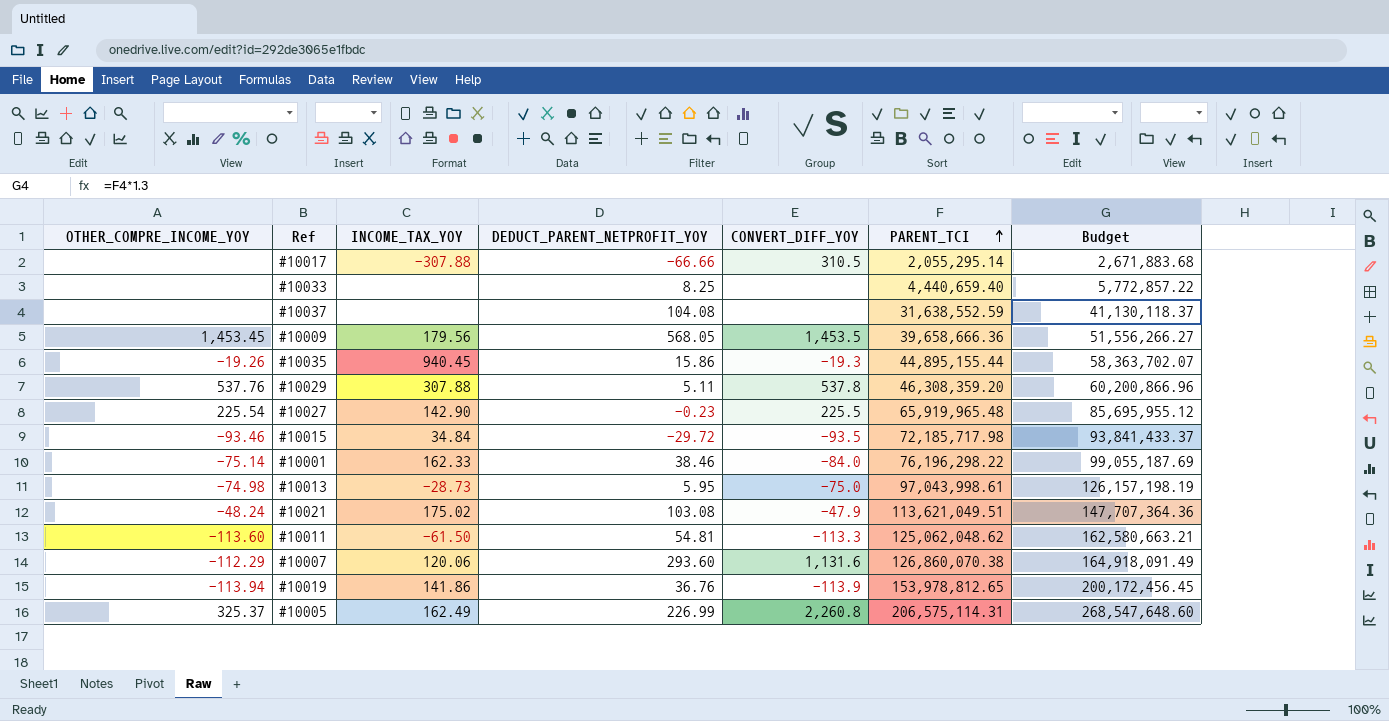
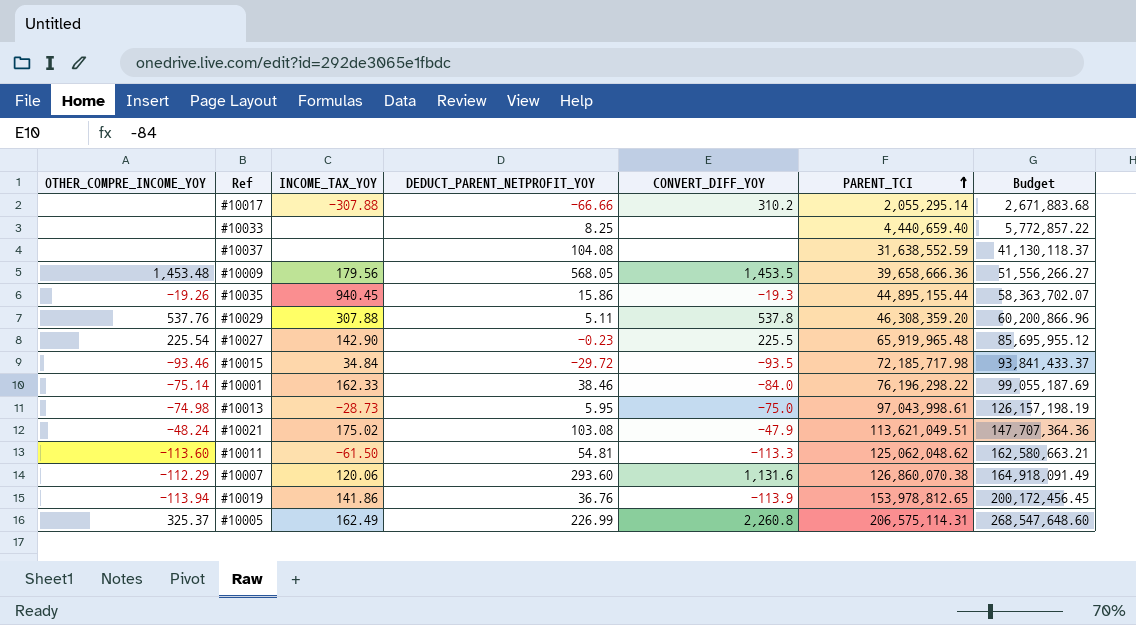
#10017 | CONVERT_DIFF_YOY: 310.5 -> 310.2
#10009 | OTHER_COMPRE_INCOME_YOY: 1,453.45 -> 1,453.48

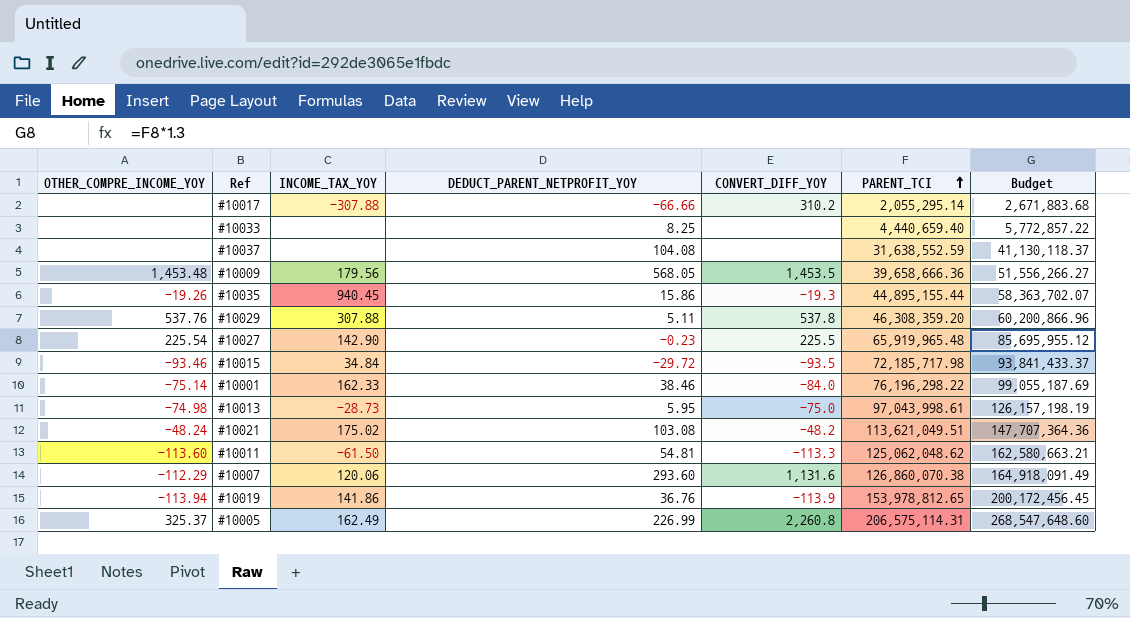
#10021 | CONVERT_DIFF_YOY: -47.9 -> -48.2

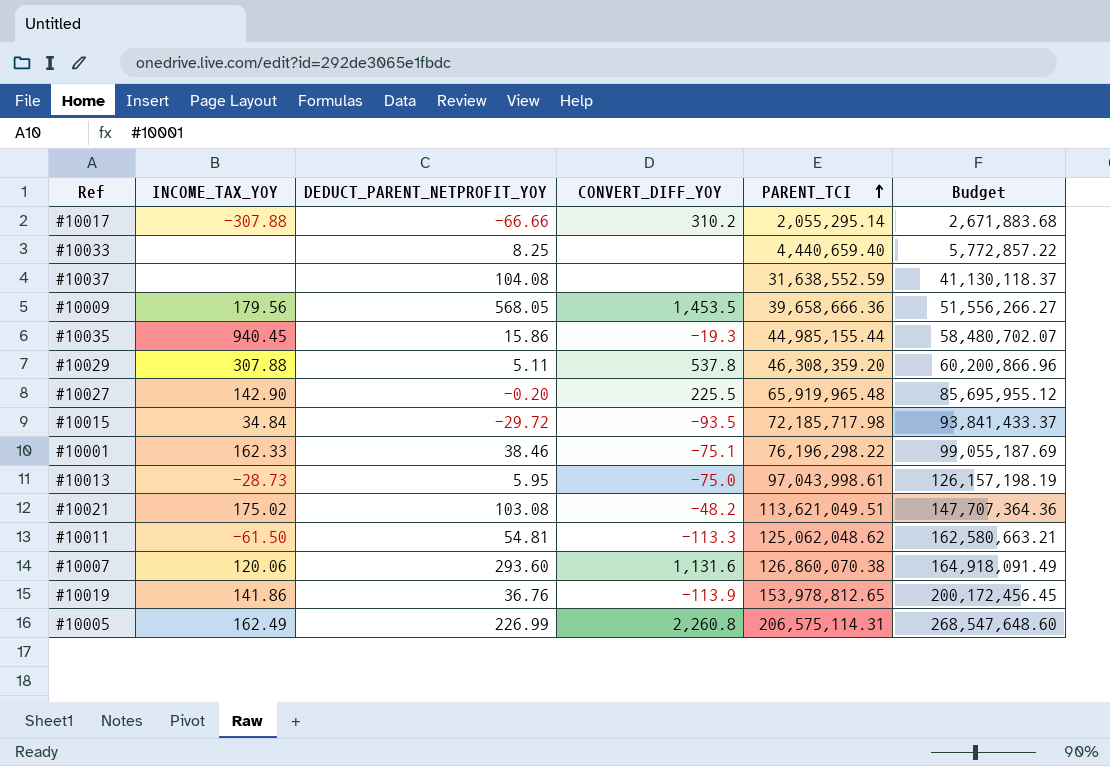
column OTHER_COMPRE_INCOME_YOY | position: 1 -> none
#10035 | PARENT_TCI: 44,895,155.44 -> 44,985,155.44
#10035 | Budget: 58,363,702.07 -> 58,480,702.07
#10027 | DEDUCT_PARENT_NETPROFIT_YOY: -0.23 -> -0.20
#10001 | CONVERT_DIFF_YOY: -84.0 -> -75.1

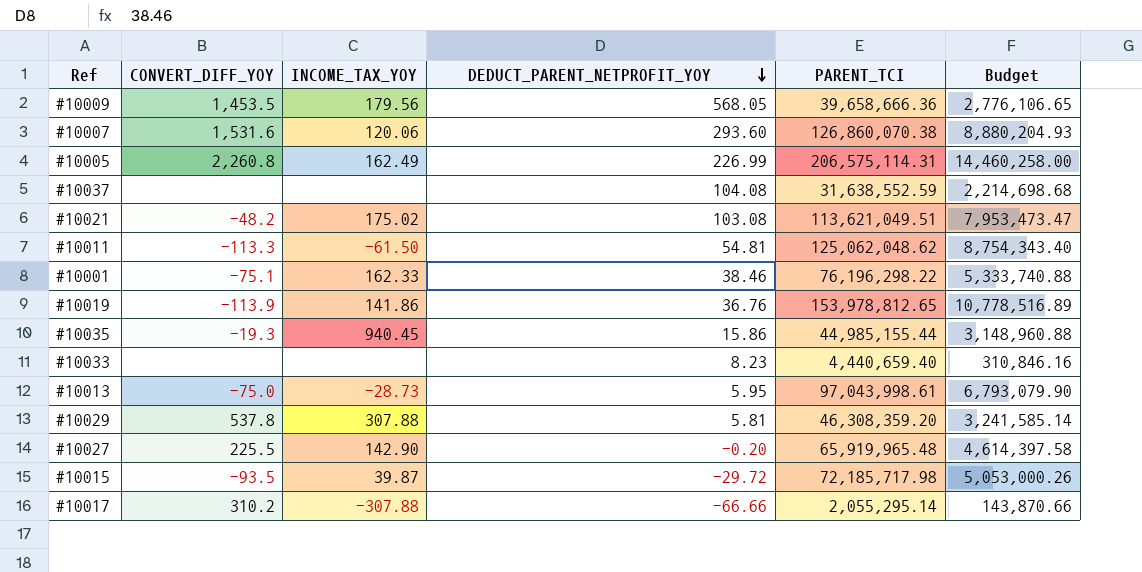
row order: PARENT_TCI ascending -> DEDUCT_PARENT_NETPROFIT_YOY descending
column CONVERT_DIFF_YOY | position: 4 -> 2
column Budget | formula: [PARENT_TCI] * 1.3 -> [PARENT_TCI] * 0.07
#10007 | CONVERT_DIFF_YOY: 1,131.6 -> 1,531.6
#10033 | DEDUCT_PARENT_NETPROFIT_YOY: 8.25 -> 8.23
#10029 | DEDUCT_PARENT_NETPROFIT_YOY: 5.11 -> 5.81
#10015 | INCOME_TAX_YOY: 34.84 -> 39.87

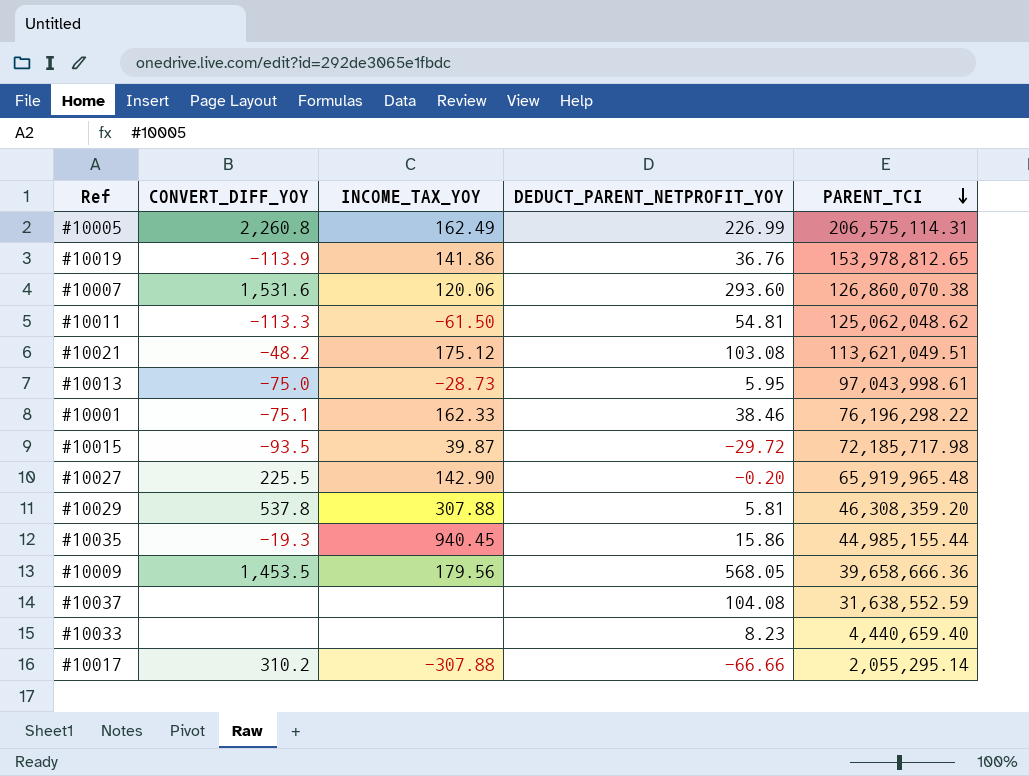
row order: DEDUCT_PARENT_NETPROFIT_YOY descending -> PARENT_TCI descending
column Budget | formula: [PARENT_TCI] * 0.07 -> none
#10021 | INCOME_TAX_YOY: 175.02 -> 175.12

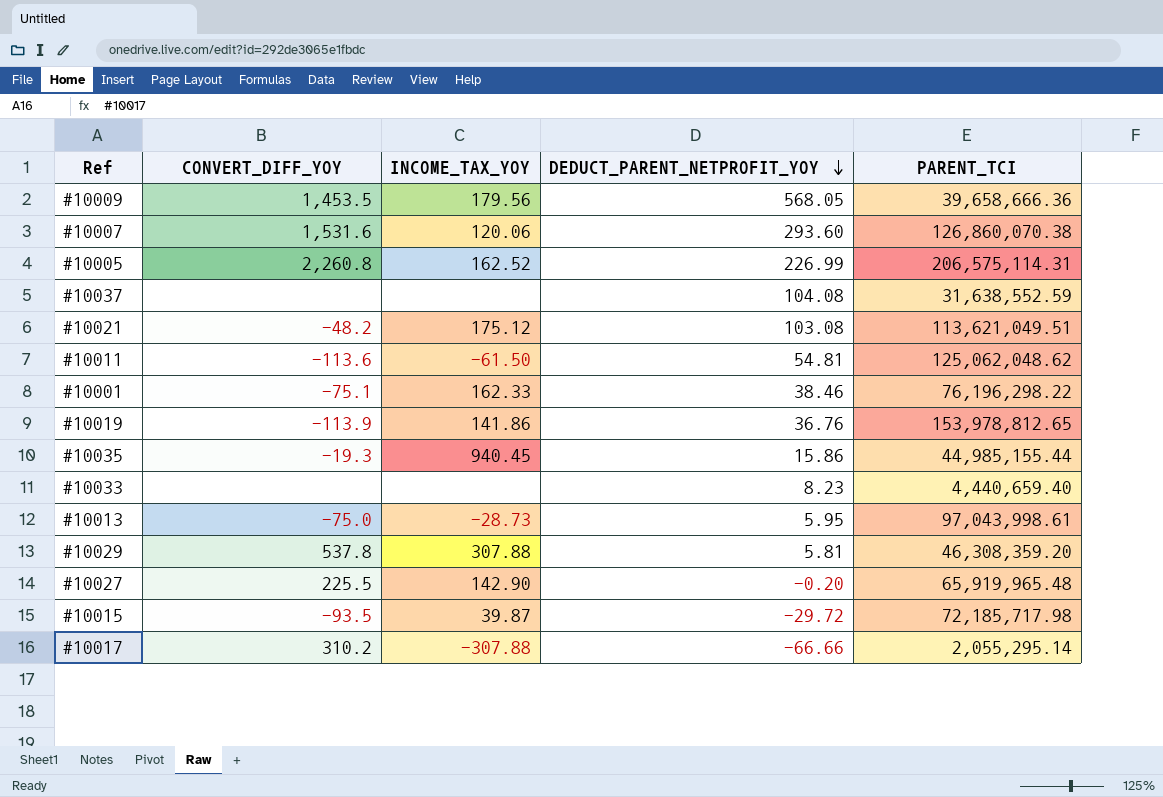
row order: PARENT_TCI descending -> DEDUCT_PARENT_NETPROFIT_YOY descending
#10005 | INCOME_TAX_YOY: 162.49 -> 162.52
#10011 | CONVERT_DIFF_YOY: -113.3 -> -113.6

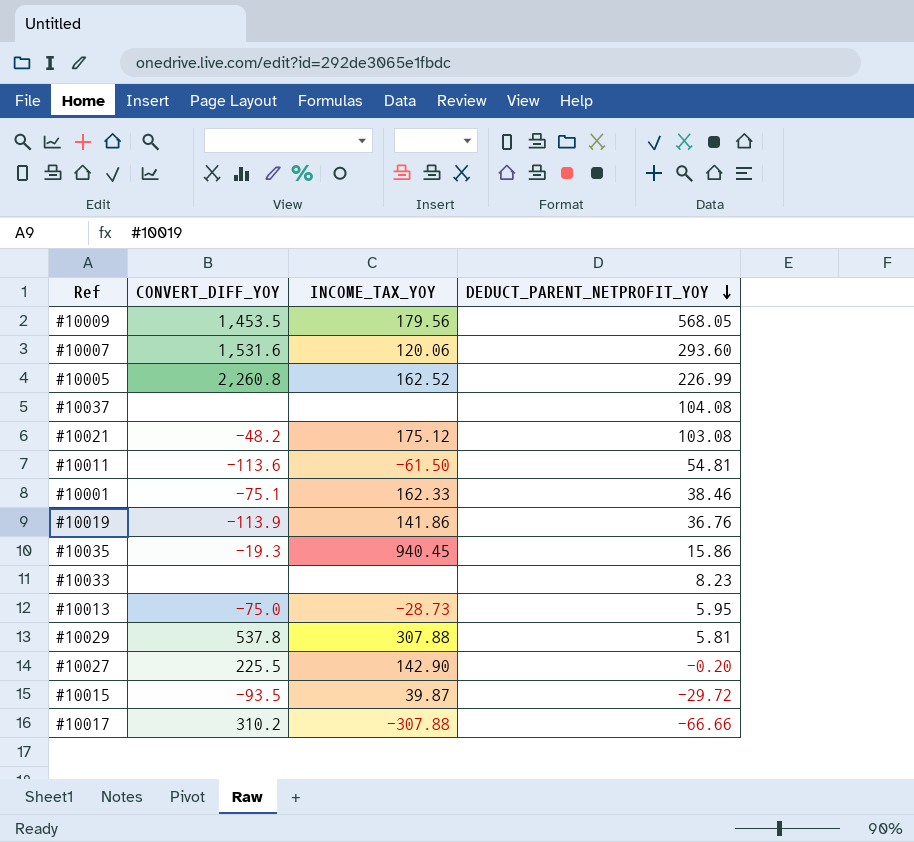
column PARENT_TCI | position: 5 -> none

